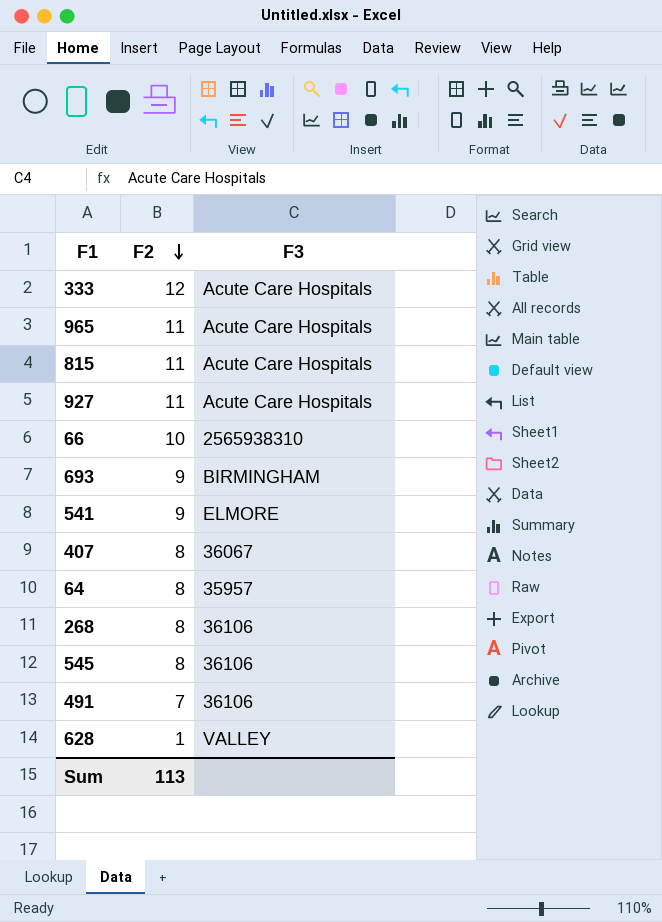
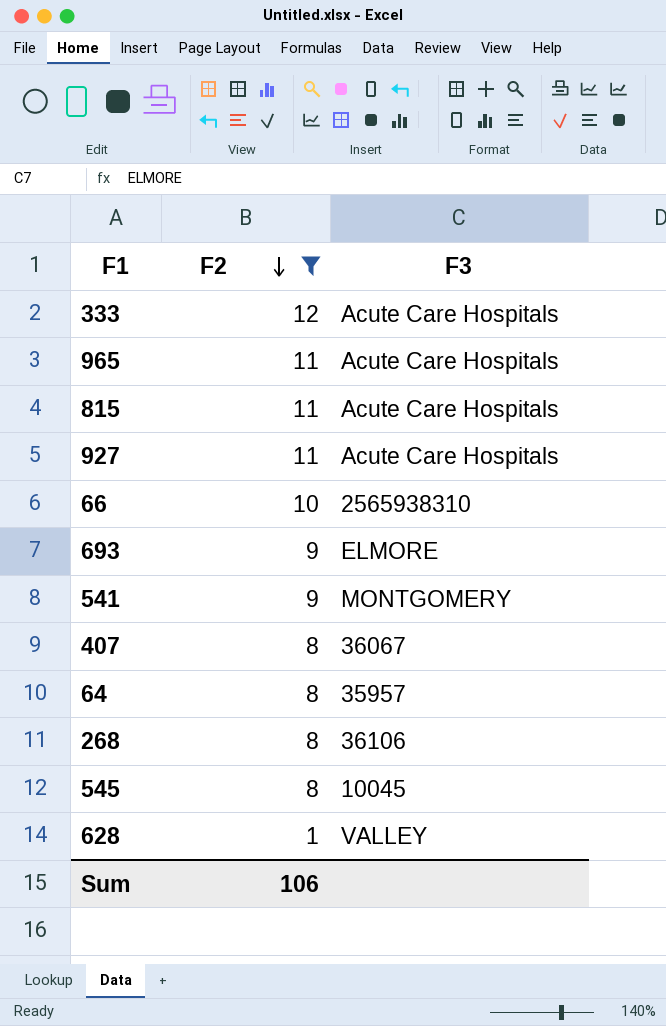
filter: none -> F2 != 7
693 | F3: BIRMINGHAM -> ELMORE
541 | F3: ELMORE -> MONTGOMERY
545 | F3: 36106 -> 10045
Sum | F2: 113 -> 106

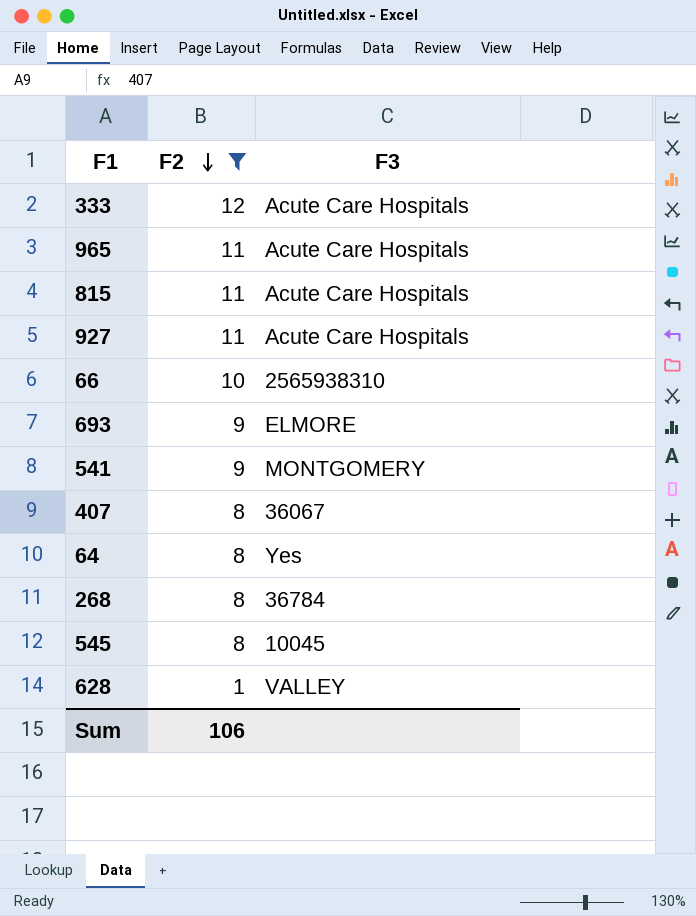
64 | F3: 35957 -> Yes
268 | F3: 36106 -> 36784

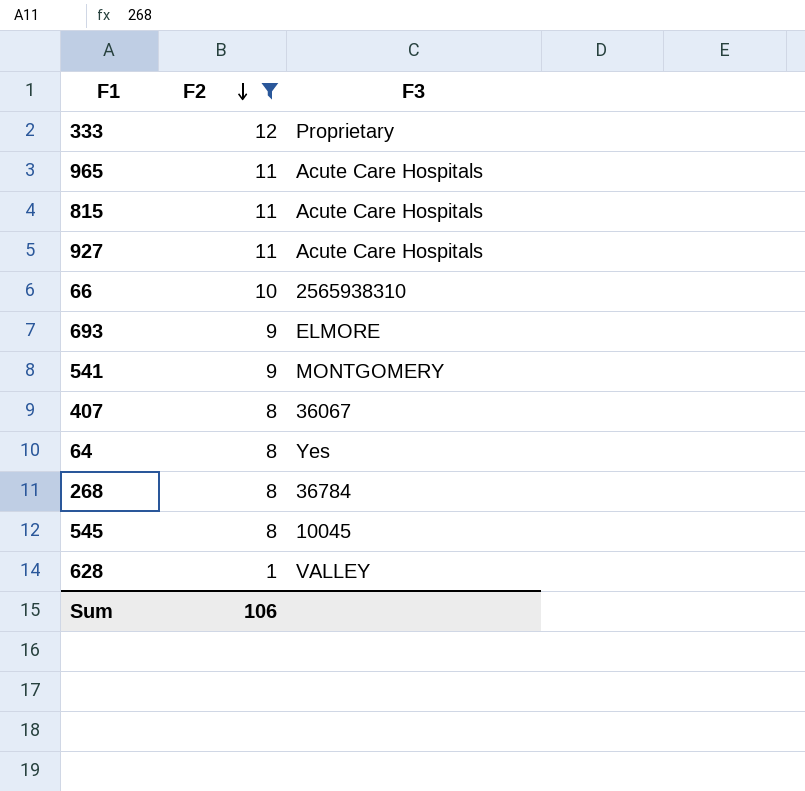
333 | F3: Acute Care Hospitals -> Proprietary

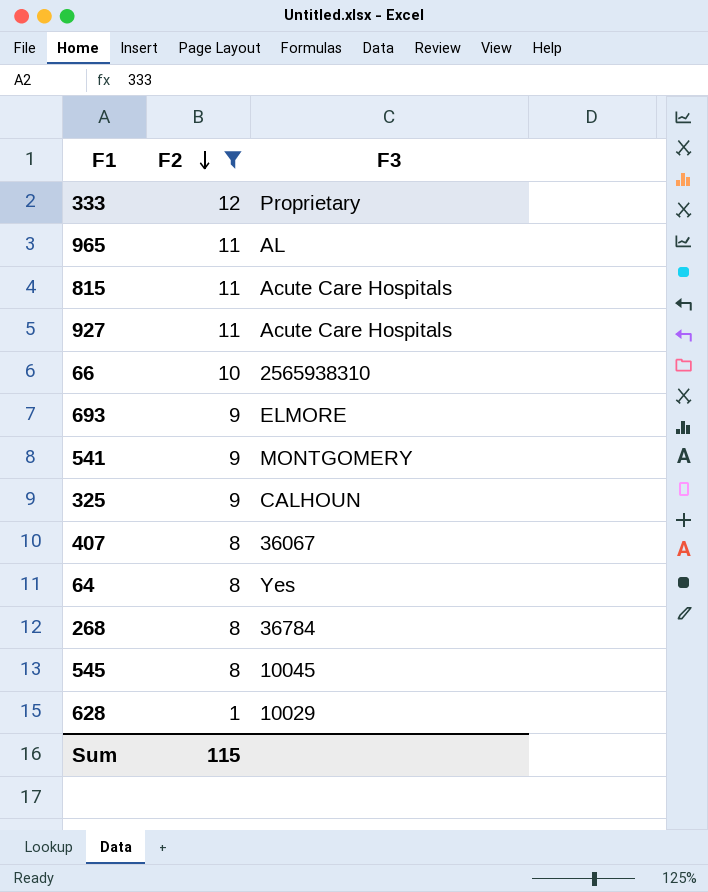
965 | F3: Acute Care Hospitals -> AL
row 325: none -> 9 | CALHOUN
628 | F3: VALLEY -> 10029
Sum | F2: 106 -> 115

